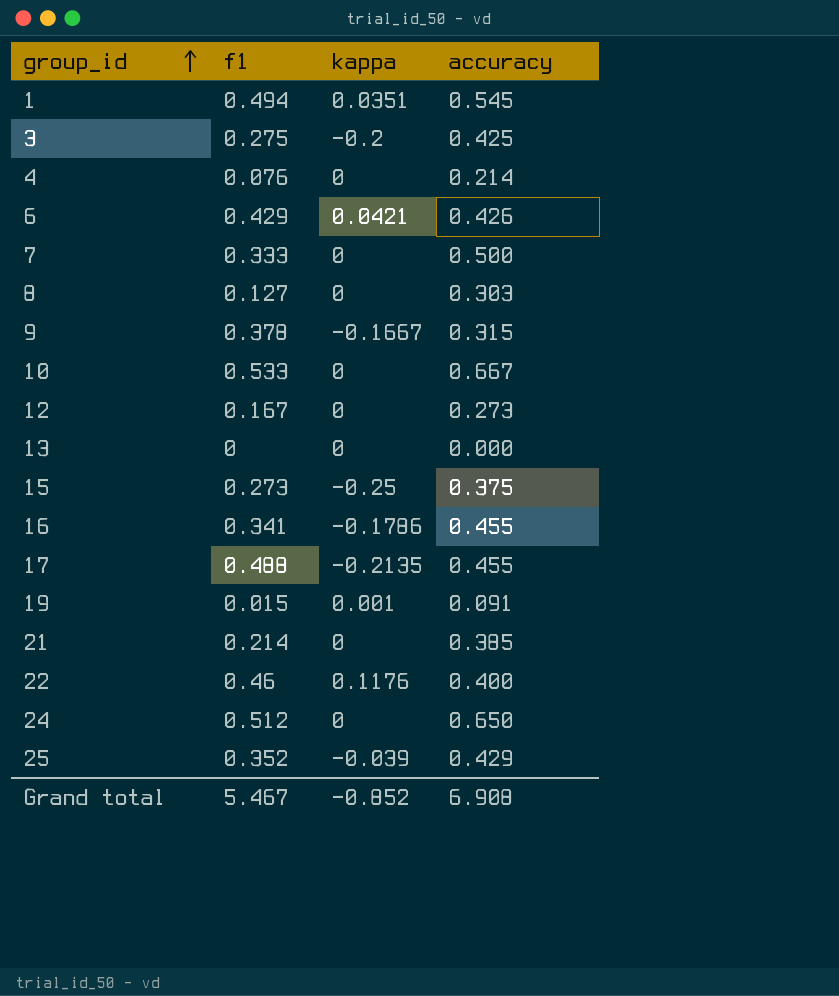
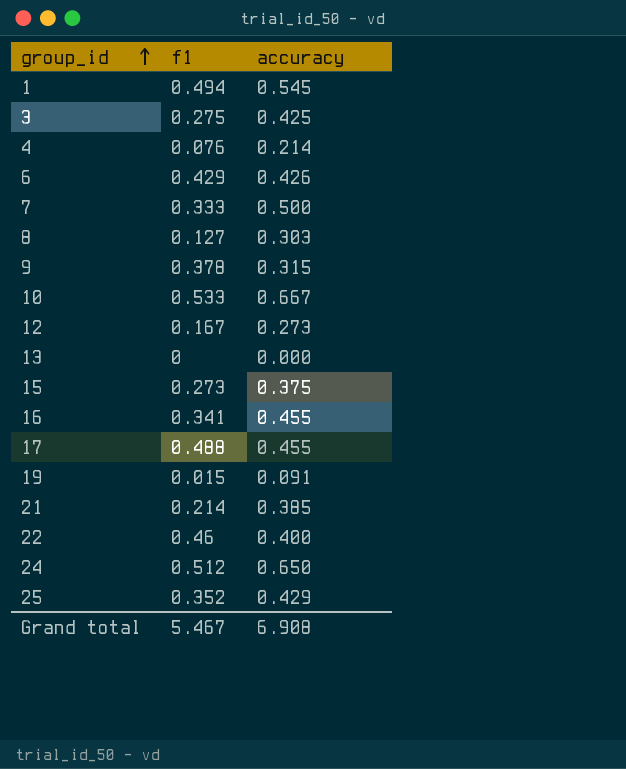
column kappa | position: 3 -> none

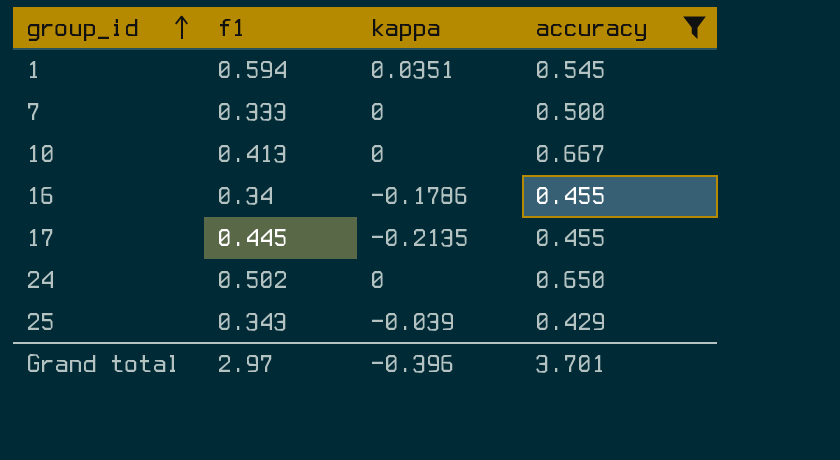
filter: none -> accuracy >= 0.429
column kappa | position: none -> 3
1 | f1: 0.494 -> 0.594
10 | f1: 0.533 -> 0.413
16 | f1: 0.341 -> 0.34
17 | f1: 0.488 -> 0.445
24 | f1: 0.512 -> 0.502
25 | f1: 0.352 -> 0.343
Grand total | f1: 5.467 -> 2.97
Grand total | accuracy: 6.908 -> 3.701

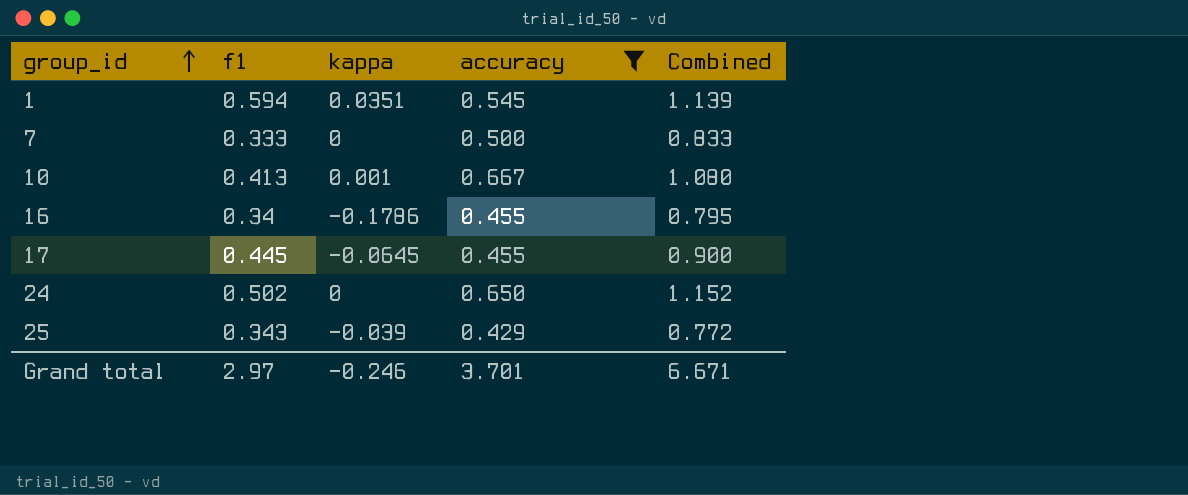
column Combined | formula: none -> [f1] + [accuracy]
10 | kappa: 0 -> 0.001
17 | kappa: -0.2135 -> -0.0645
Grand total | kappa: -0.396 -> -0.246

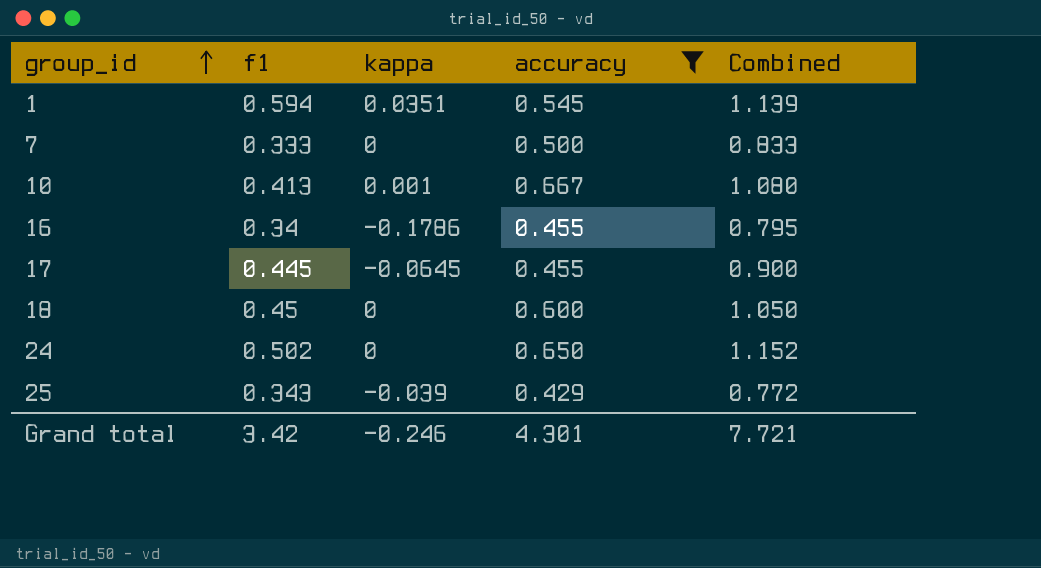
row 18: none -> 0.45 | 0 | 0.600 | 1.050
Grand total | f1: 2.97 -> 3.42
Grand total | accuracy: 3.701 -> 4.301
Grand total | Combined: 6.671 -> 7.721

